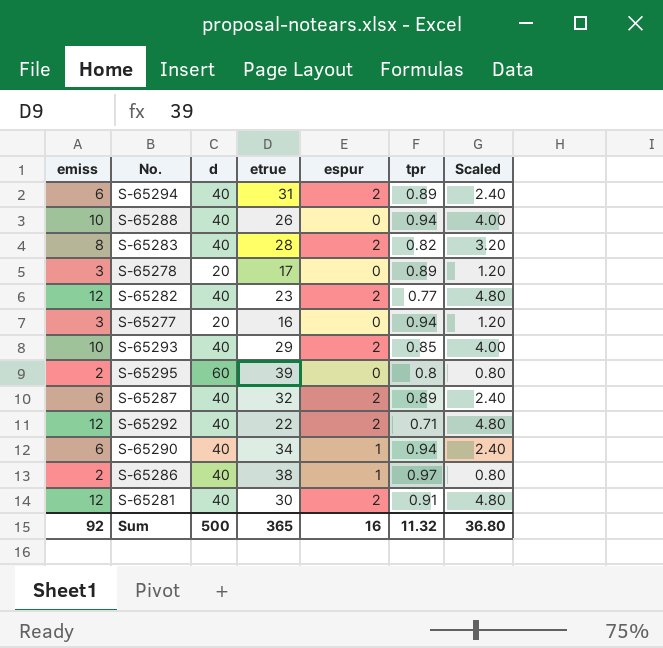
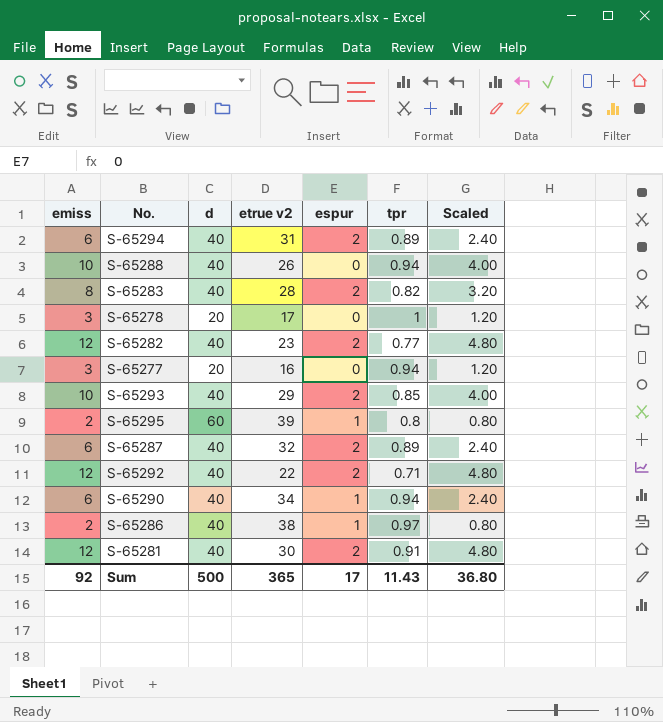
column name: etrue -> etrue v2
S-65278 | tpr: 0.89 -> 1
S-65295 | espur: 0 -> 1
Sum | espur: 16 -> 17
Sum | tpr: 11.32 -> 11.43

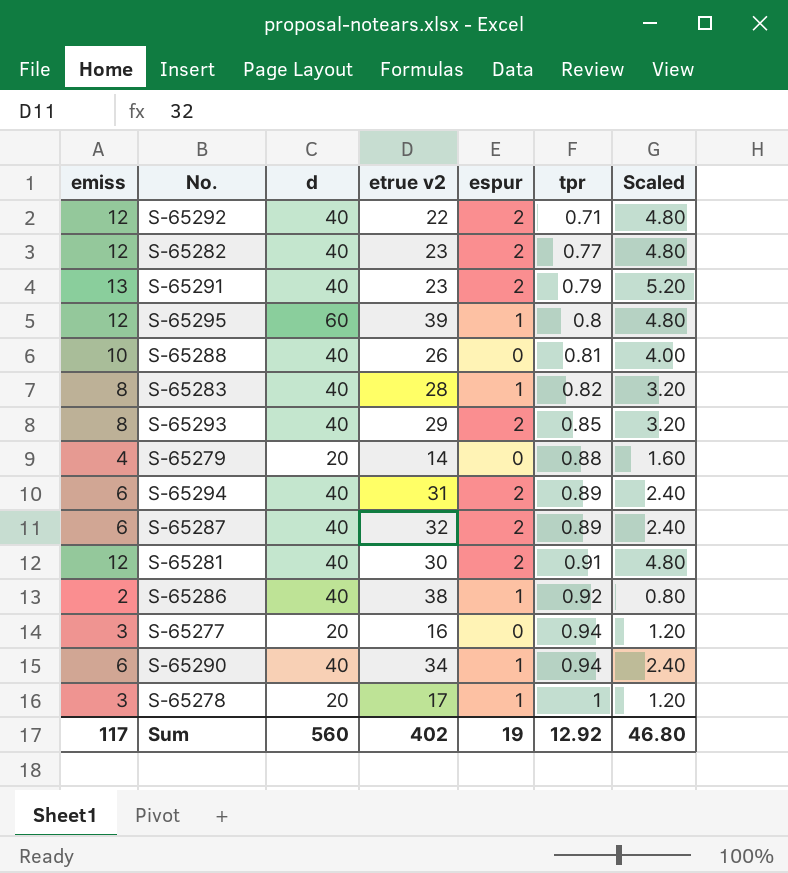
row order: none -> tpr ascending
row S-65291: none -> 13 | 40 | 23 | 2 | 0.79 | 5.20
S-65295 | emiss: 2 -> 12
S-65295 | Scaled: 0.80 -> 4.80
S-65288 | tpr: 0.94 -> 0.81
S-65283 | espur: 2 -> 1
S-65293 | emiss: 10 -> 8
S-65293 | Scaled: 4.00 -> 3.20
row S-65279: none -> 4 | 20 | 14 | 0 | 0.88 | 1.60
S-65286 | tpr: 0.97 -> 0.92
S-65278 | espur: 0 -> 1
Sum | emiss: 92 -> 117
Sum | d: 500 -> 560
Sum | etrue v2: 365 -> 402
Sum | espur: 17 -> 19
Sum | tpr: 11.43 -> 12.92
Sum | Scaled: 36.80 -> 46.80

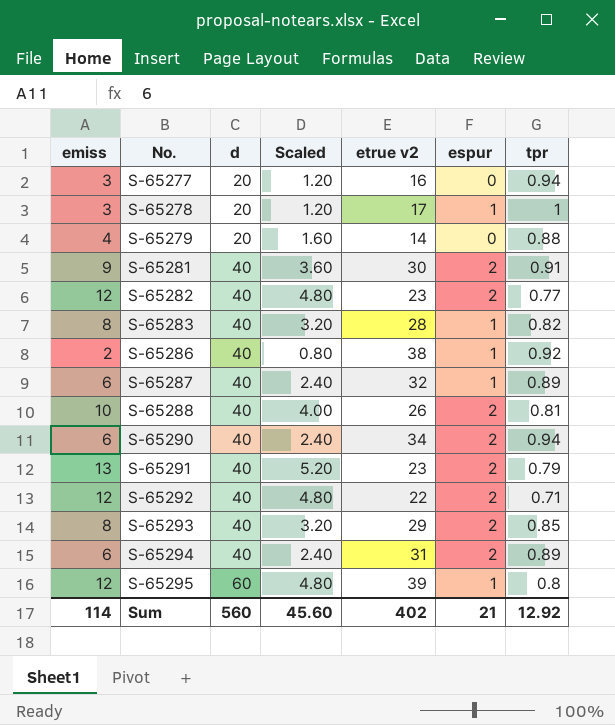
row order: tpr ascending -> No. ascending
column Scaled | position: 7 -> 4
S-65281 | emiss: 12 -> 9
S-65281 | Scaled: 4.80 -> 3.60
S-65287 | espur: 2 -> 1
S-65288 | espur: 0 -> 2
S-65290 | espur: 1 -> 2
Sum | emiss: 117 -> 114
Sum | Scaled: 46.80 -> 45.60
Sum | espur: 19 -> 21

